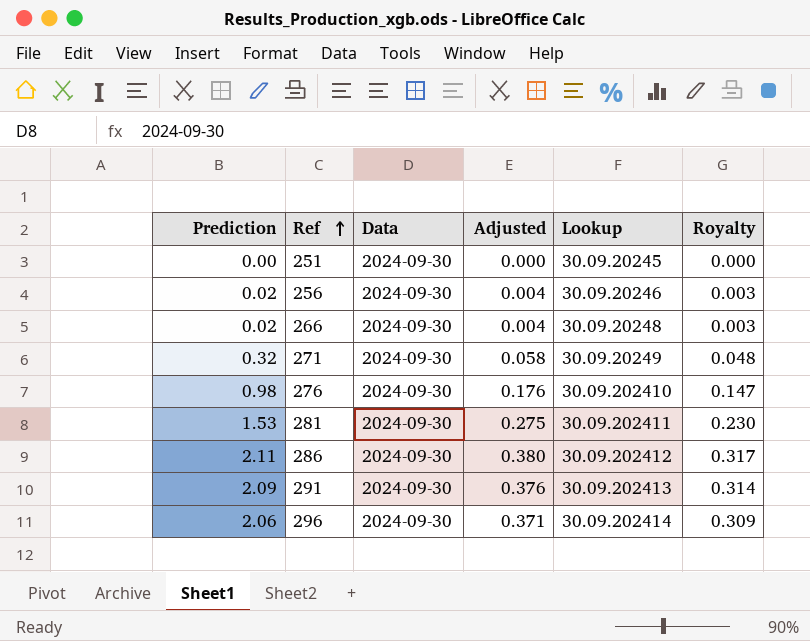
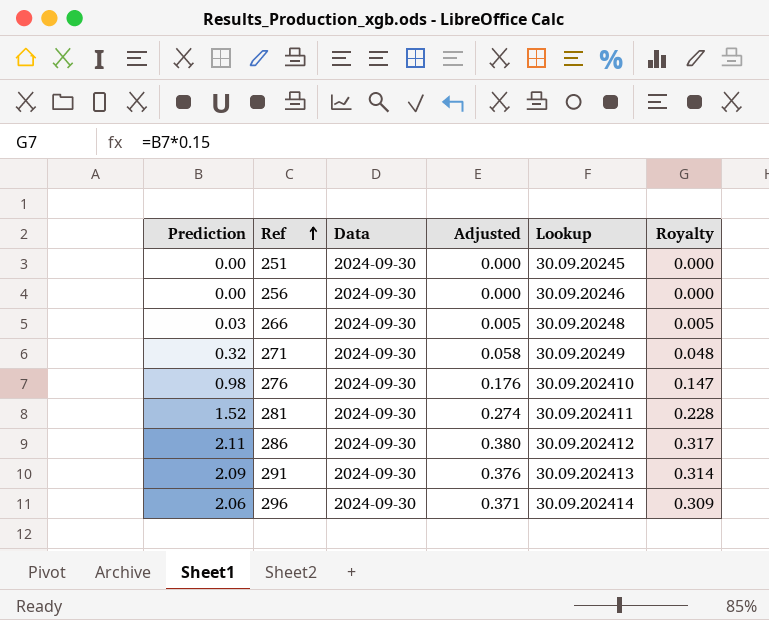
256 | Prediction: 0.02 -> 0.00
256 | Adjusted: 0.004 -> 0.000
256 | Royalty: 0.003 -> 0.000
266 | Prediction: 0.02 -> 0.03
266 | Adjusted: 0.004 -> 0.005
266 | Royalty: 0.003 -> 0.005
281 | Prediction: 1.53 -> 1.52
281 | Adjusted: 0.275 -> 0.274
281 | Royalty: 0.230 -> 0.228

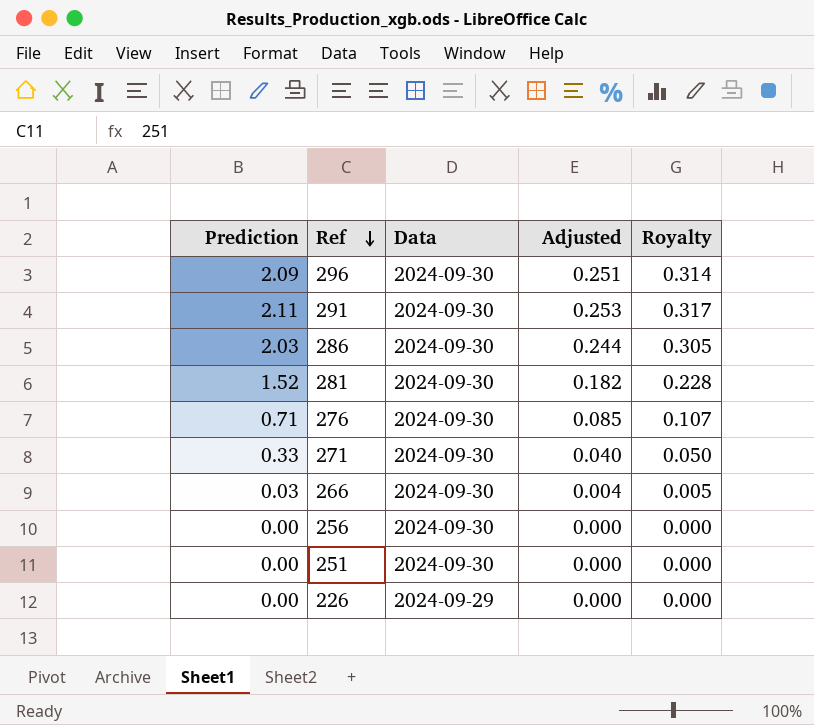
row order: Ref ascending -> Ref descending
column Lookup | position: 5 -> none
column Adjusted | formula: [Prediction] * 0.18 -> [Prediction] * 0.12
296 | Prediction: 2.06 -> 2.09
296 | Royalty: 0.309 -> 0.314
291 | Prediction: 2.09 -> 2.11
291 | Royalty: 0.314 -> 0.317
286 | Prediction: 2.11 -> 2.03
286 | Royalty: 0.317 -> 0.305
276 | Prediction: 0.98 -> 0.71
276 | Royalty: 0.147 -> 0.107
271 | Prediction: 0.32 -> 0.33
271 | Royalty: 0.048 -> 0.050
row 226: none -> 0.00 | 2024-09-29 | 0.000 | 0.000

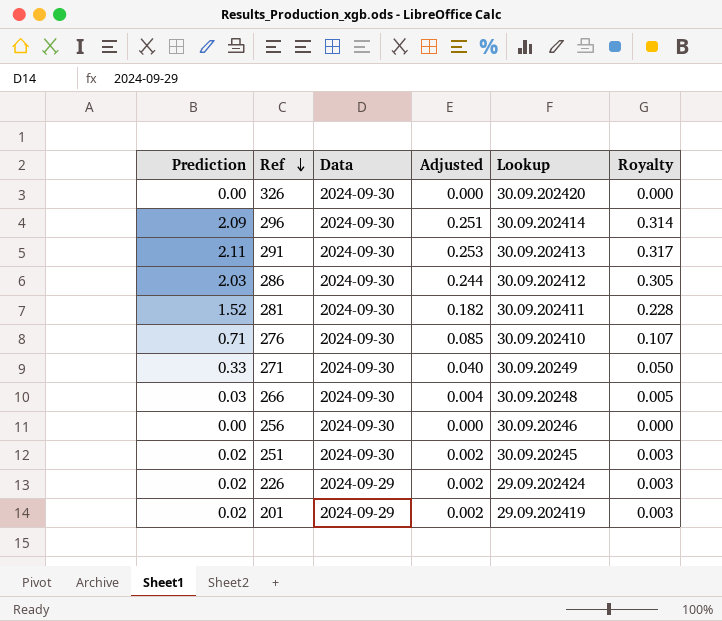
column Lookup | position: none -> 5
row 326: none -> 0.00 | 2024-09-30 | 0.000 | 30.09.202420 | 0.000
251 | Prediction: 0.00 -> 0.02
251 | Adjusted: 0.000 -> 0.002
251 | Royalty: 0.000 -> 0.003
226 | Prediction: 0.00 -> 0.02
226 | Adjusted: 0.000 -> 0.002
226 | Royalty: 0.000 -> 0.003
row 201: none -> 0.02 | 2024-09-29 | 0.002 | 29.09.202419 | 0.003

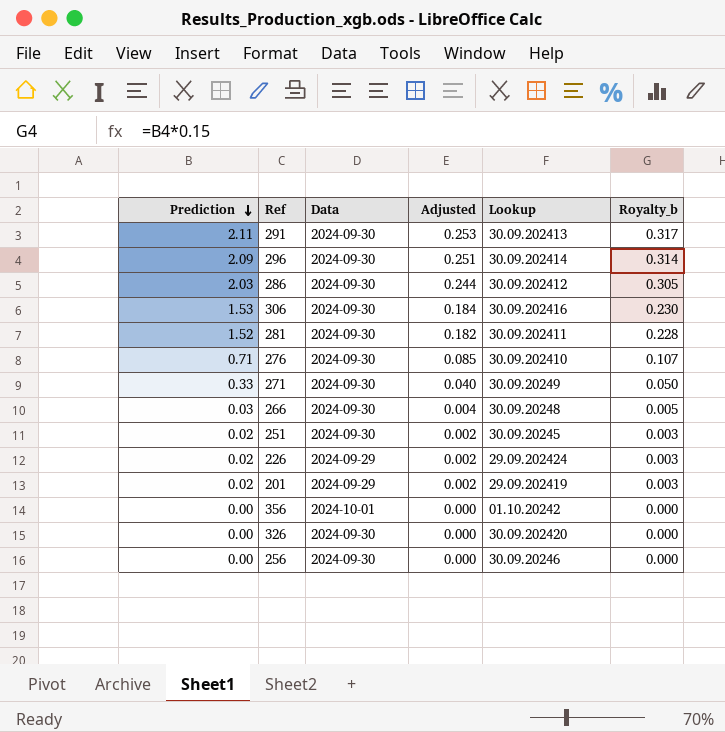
row order: Ref descending -> Prediction descending
column name: Royalty -> Royalty_b
row 306: none -> 1.53 | 2024-09-30 | 0.184 | 30.09.202416 | 0.230
row 356: none -> 0.00 | 2024-10-01 | 0.000 | 01.10.20242 | 0.000

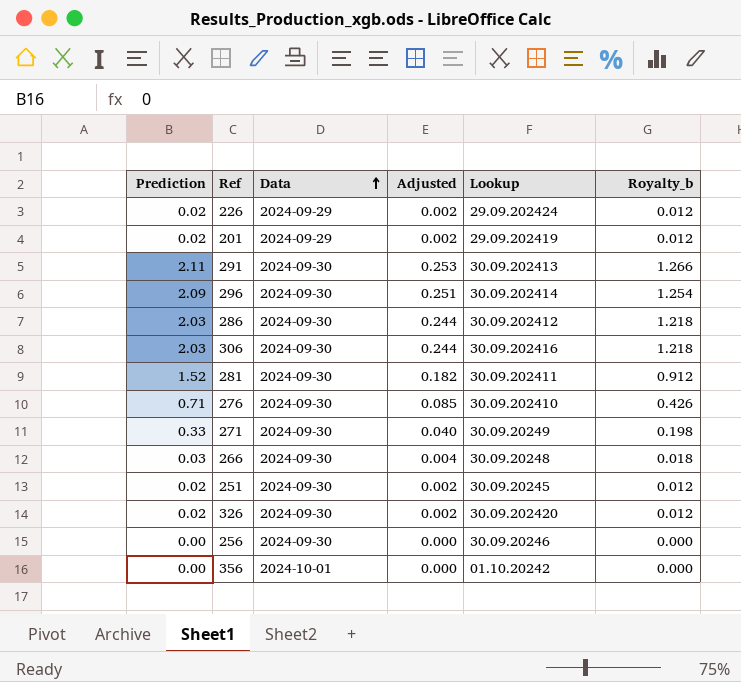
row order: Prediction descending -> Data ascending
column Royalty_b | formula: [Prediction] * 0.15 -> [Prediction] * 0.6
306 | Prediction: 1.53 -> 2.03
306 | Adjusted: 0.184 -> 0.244
326 | Prediction: 0.00 -> 0.02
326 | Adjusted: 0.000 -> 0.002

